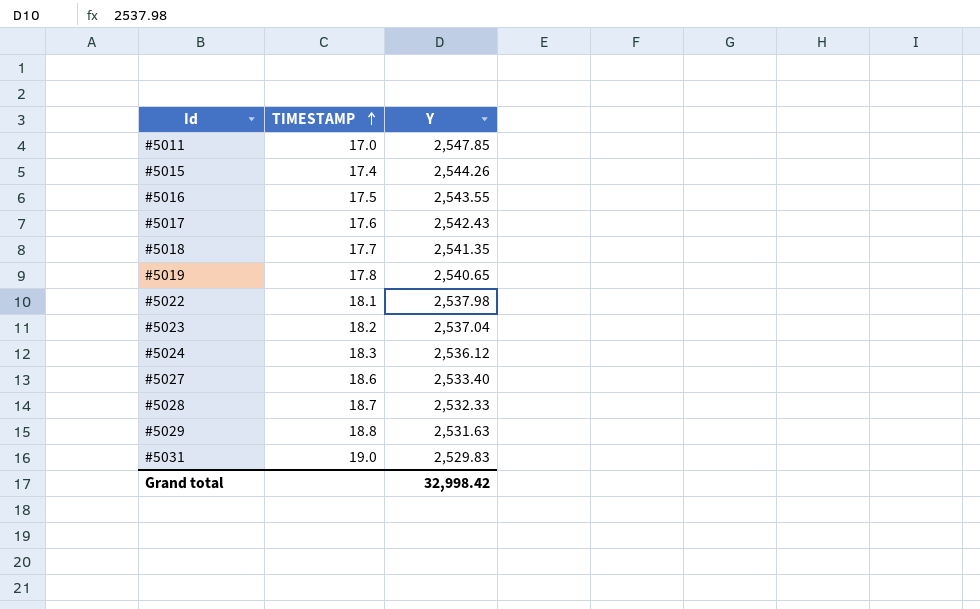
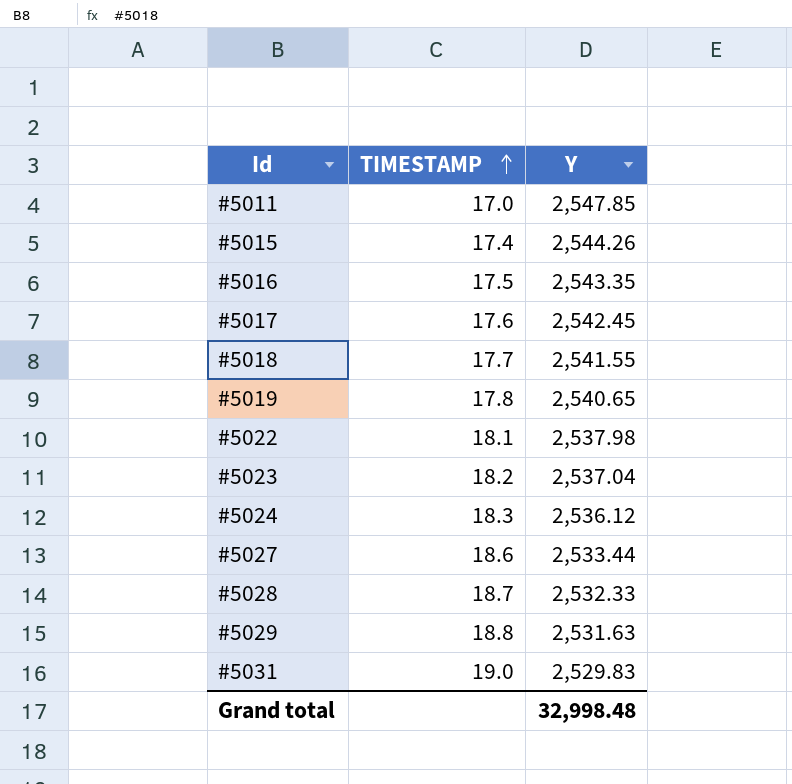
#5016 | Y: 2,543.55 -> 2,543.35
#5017 | Y: 2,542.43 -> 2,542.45
#5018 | Y: 2,541.35 -> 2,541.55
#5027 | Y: 2,533.40 -> 2,533.44
Grand total | Y: 32,998.42 -> 32,998.48

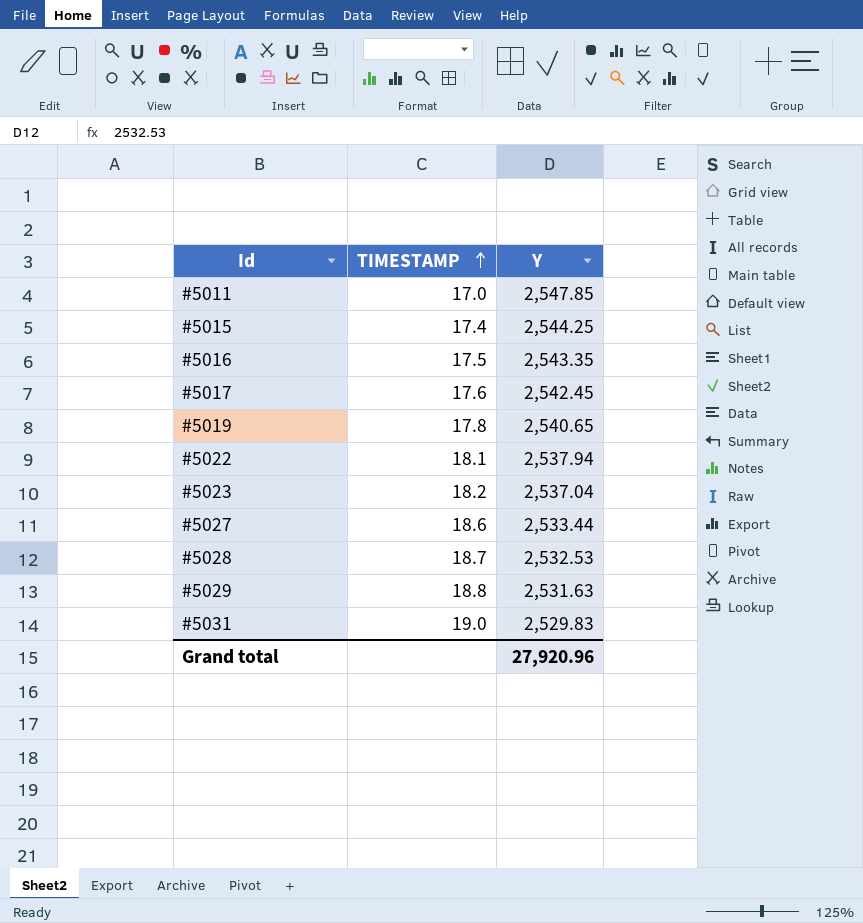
row #5018: 17.7 | 2,541.55 -> none
row #5024: 18.3 | 2,536.12 -> none
#5015 | Y: 2,544.26 -> 2,544.25
#5022 | Y: 2,537.98 -> 2,537.94
#5028 | Y: 2,532.33 -> 2,532.53
Grand total | Y: 32,998.48 -> 27,920.96

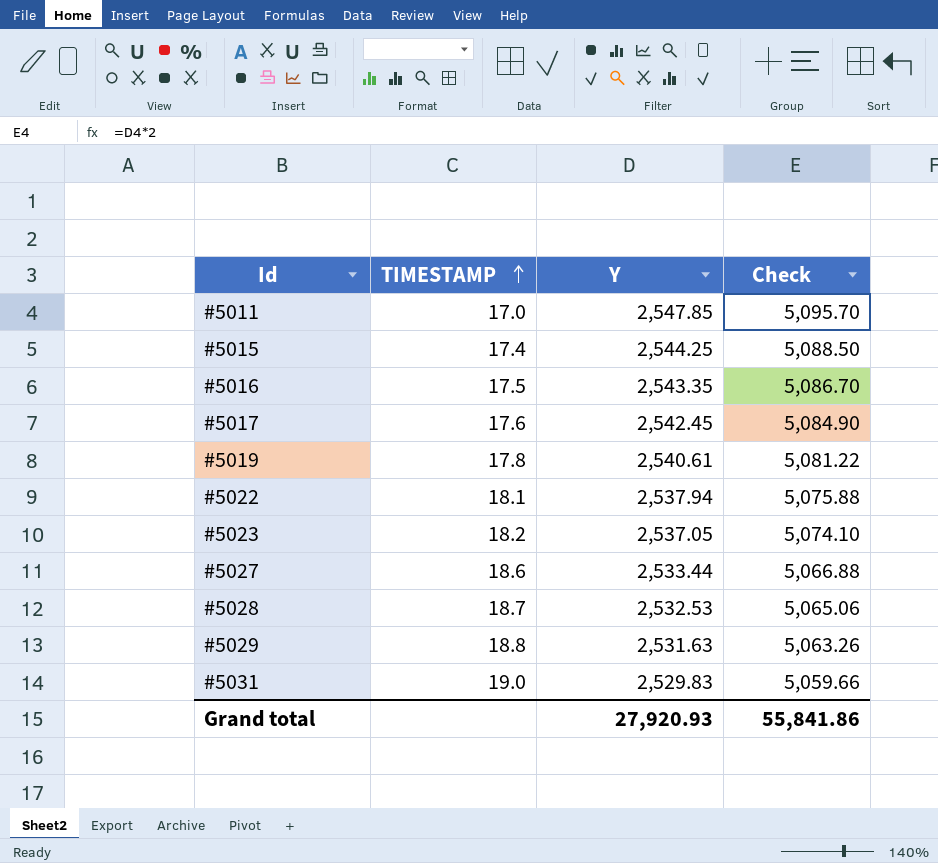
column Check | formula: none -> [Y] * 2
#5019 | Y: 2,540.65 -> 2,540.61
#5023 | Y: 2,537.04 -> 2,537.05
Grand total | Y: 27,920.96 -> 27,920.93

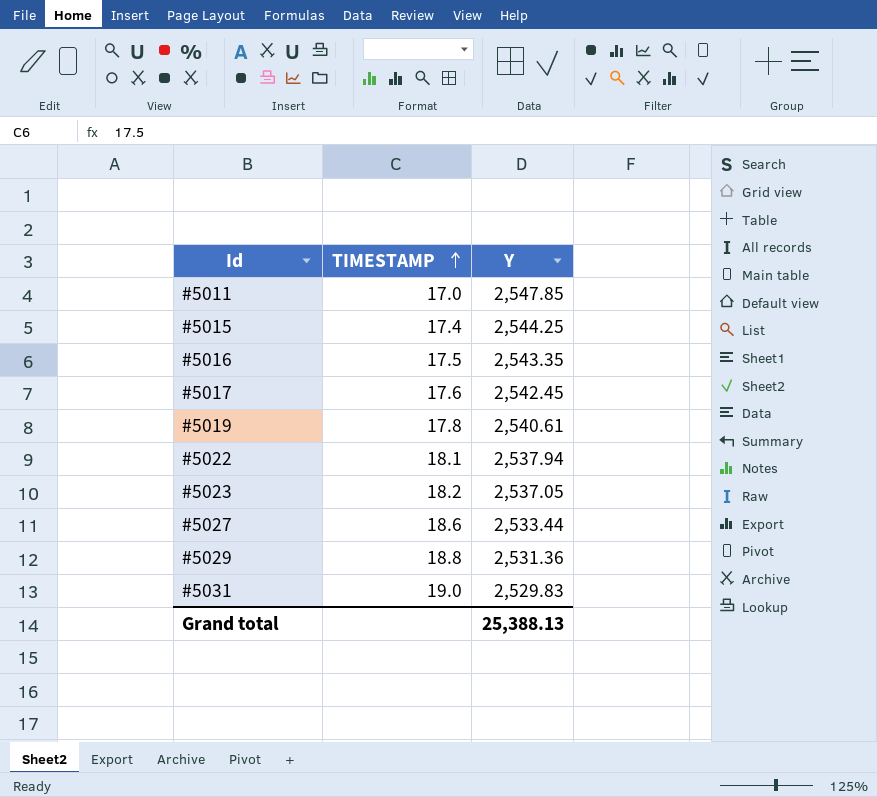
column Check | formula: [Y] * 2 -> none
row #5028: 18.7 | 2,532.53 | 5,065.06 -> none
#5029 | Y: 2,531.63 -> 2,531.36
Grand total | Y: 27,920.93 -> 25,388.13

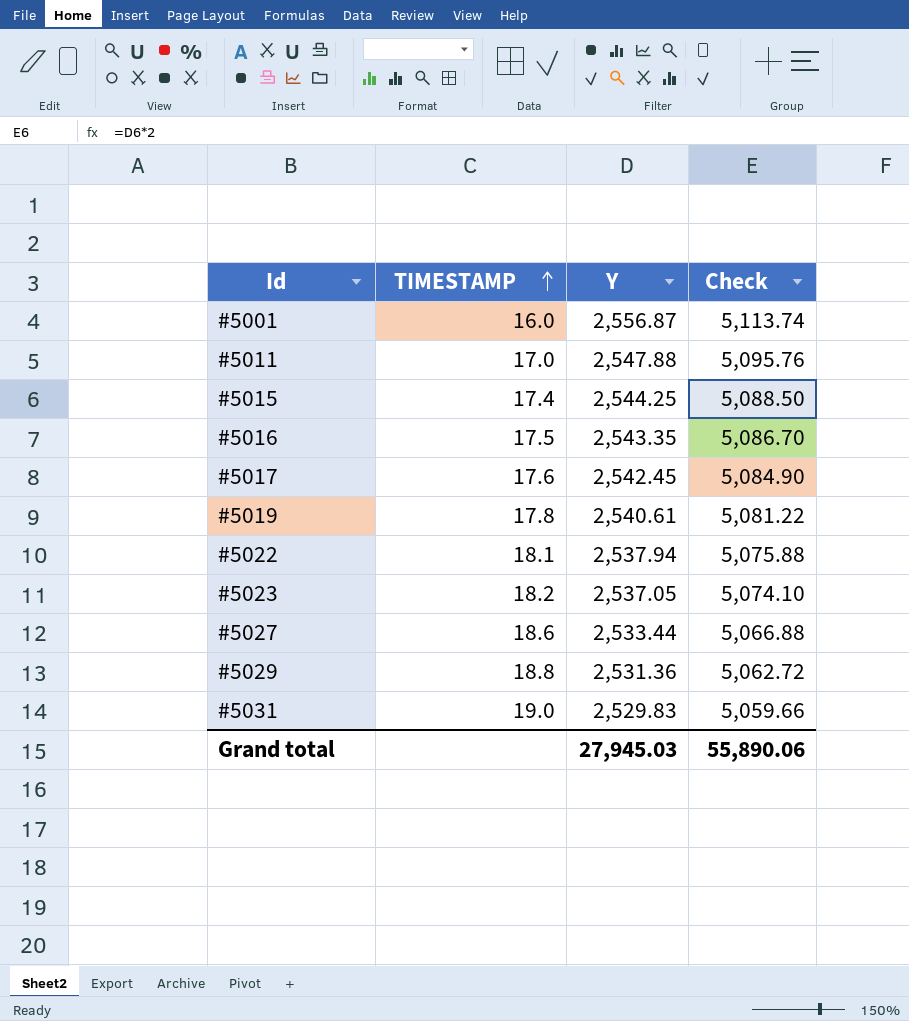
column Check | formula: none -> [Y] * 2
row #5001: none -> 16.0 | 2,556.87 | 5,113.74
#5011 | Y: 2,547.85 -> 2,547.88
Grand total | Y: 25,388.13 -> 27,945.03

